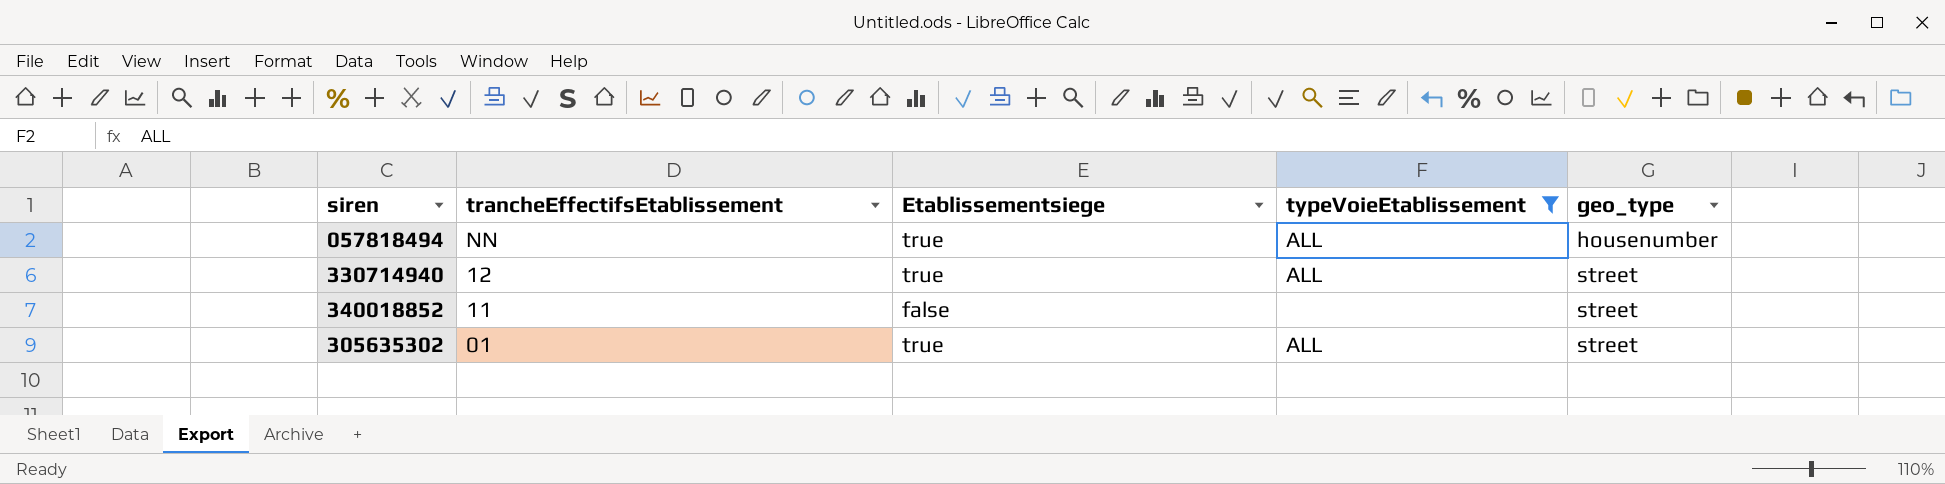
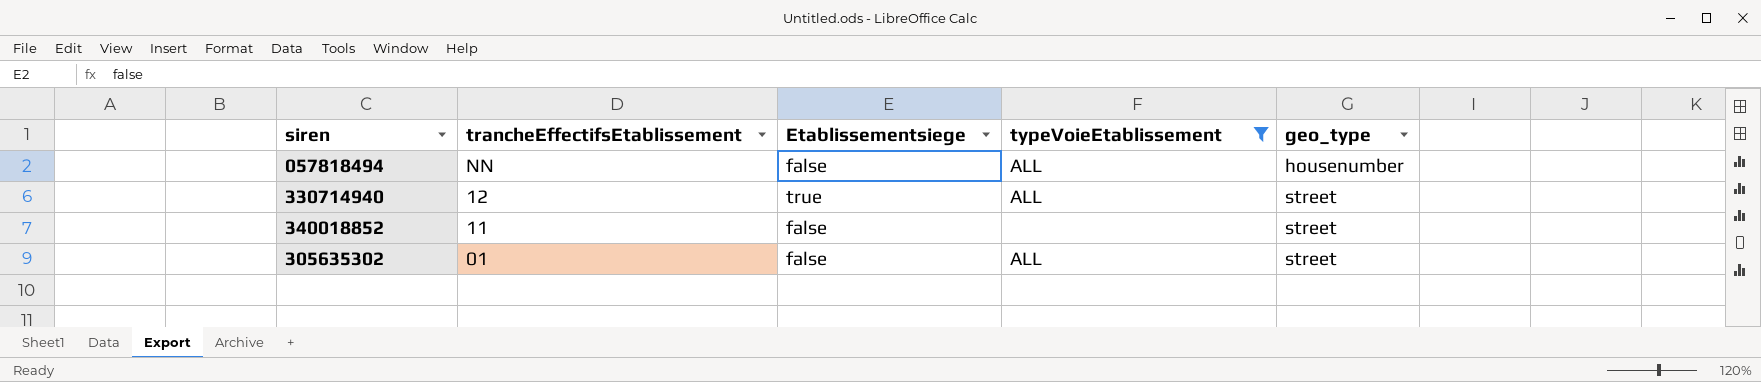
057818494 | Etablissementsiege: true -> false
305635302 | Etablissementsiege: true -> false

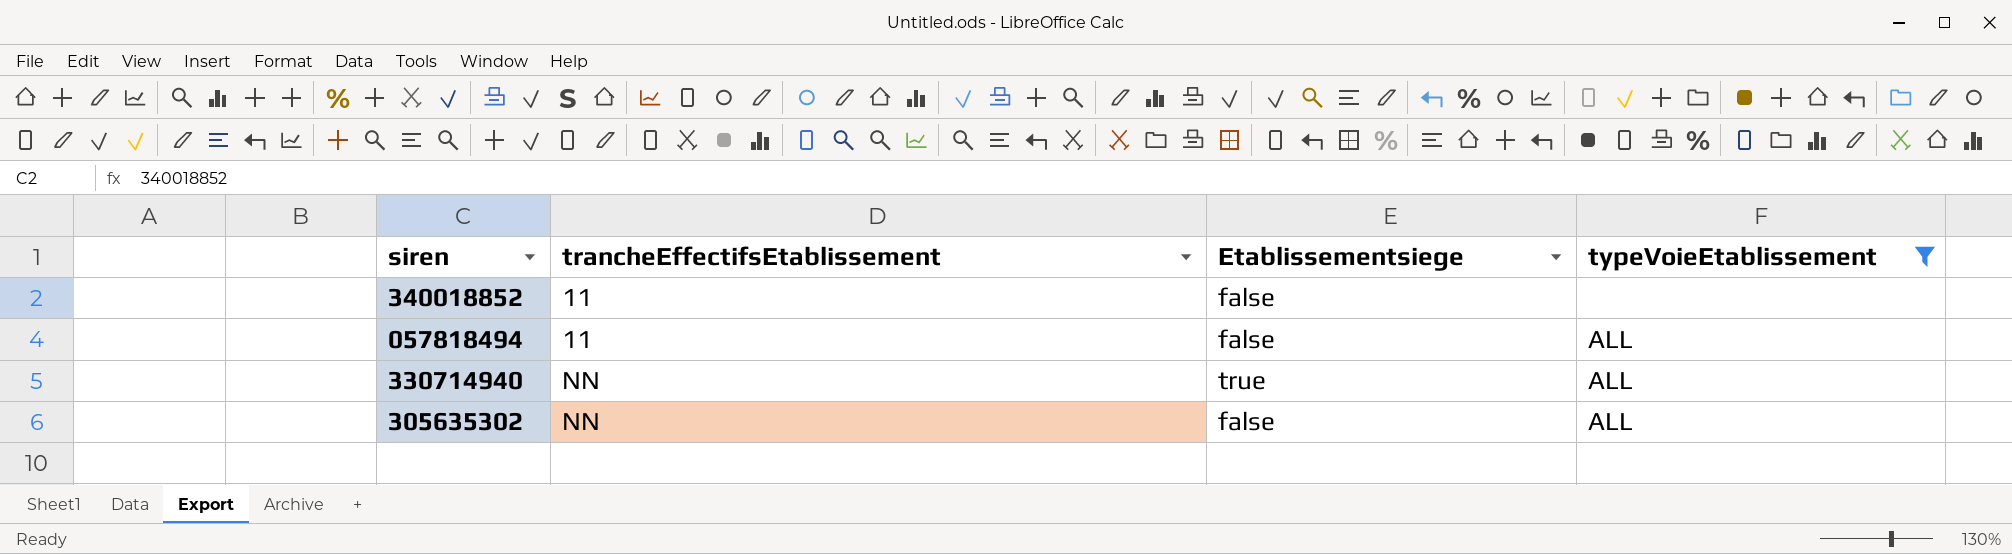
row order: trancheEffectifsEtablissement descending -> trancheEffectifsEtablissement ascending
column geo_type | position: 5 -> none
057818494 | trancheEffectifsEtablissement: NN -> 11
330714940 | trancheEffectifsEtablissement: 12 -> NN
305635302 | trancheEffectifsEtablissement: 01 -> NN

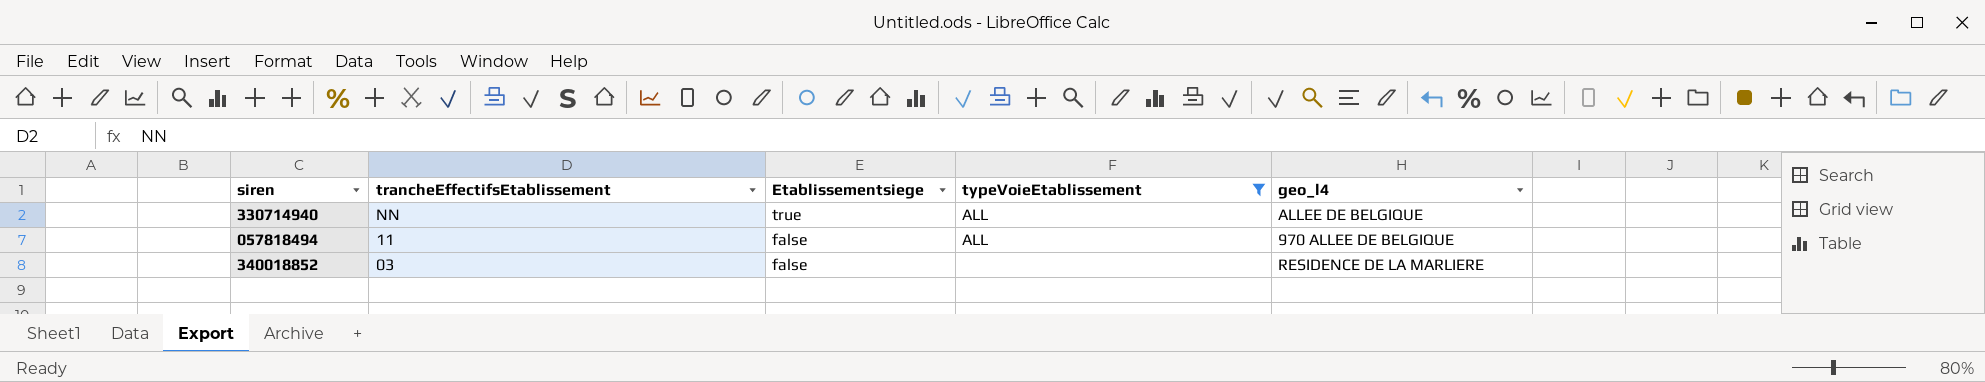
row order: trancheEffectifsEtablissement ascending -> trancheEffectifsEtablissement descending
column geo_l4 | position: none -> 5
row 305635302: NN | false | ALL -> none
340018852 | trancheEffectifsEtablissement: 11 -> 03

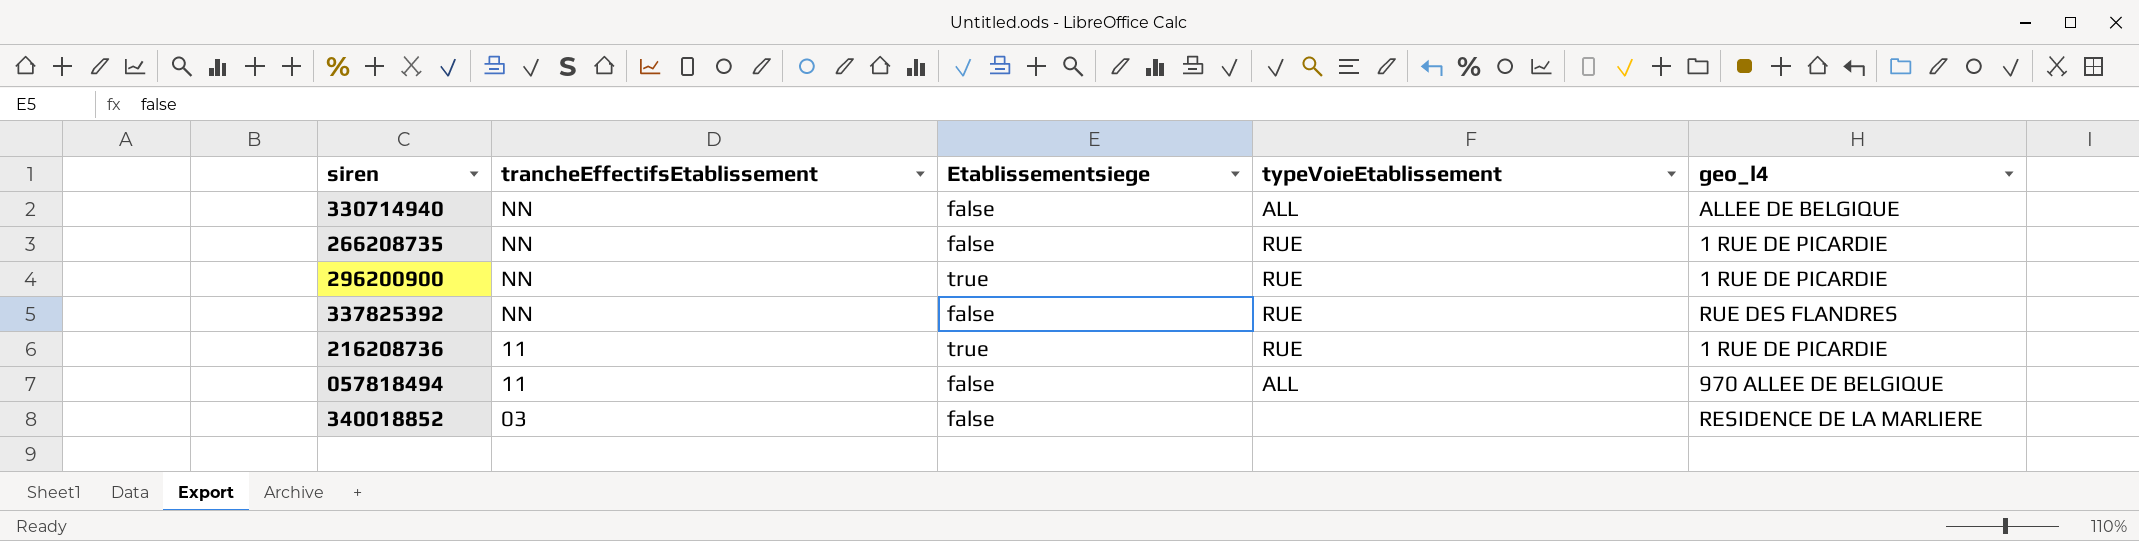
filter: typeVoieEtablissement != RUE -> none
330714940 | Etablissementsiege: true -> false

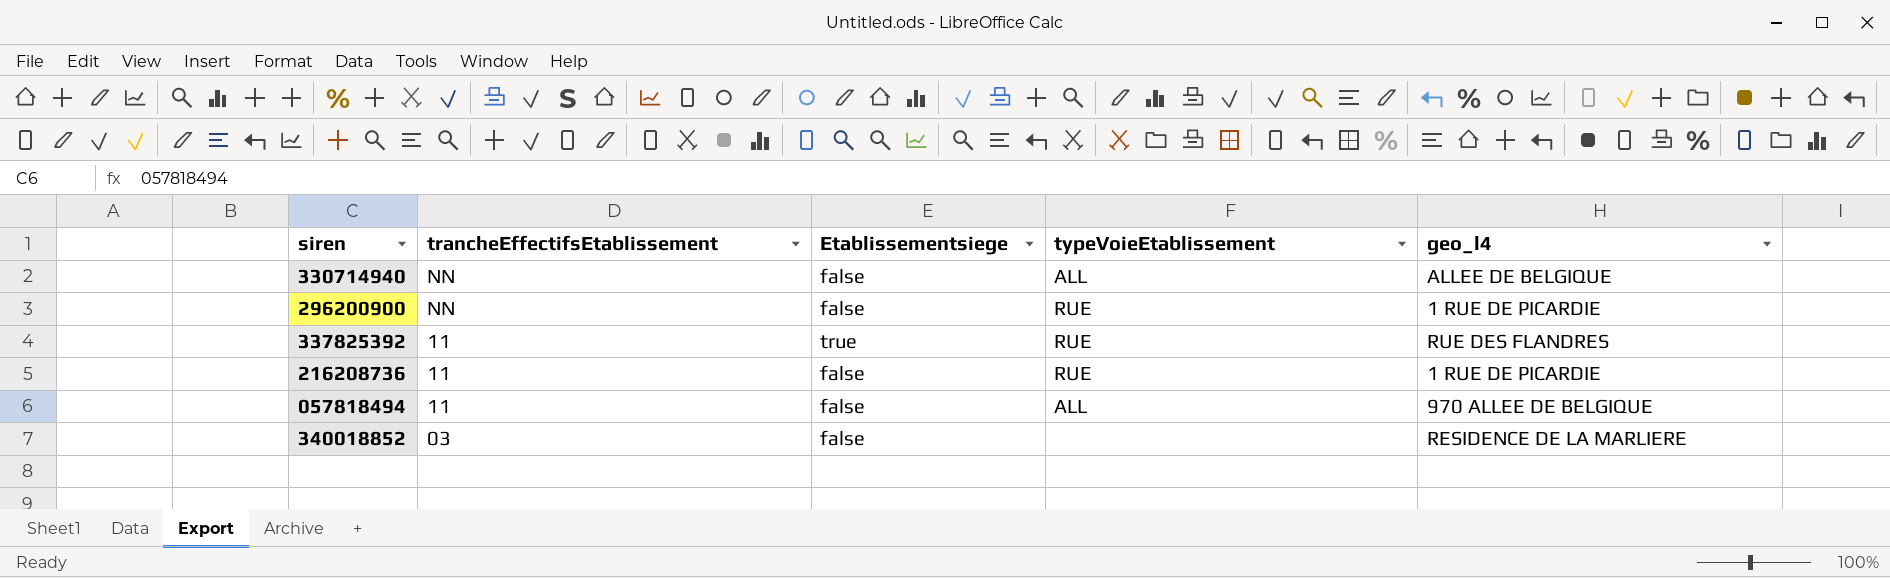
row 266208735: NN | false | RUE | 1 RUE DE PICARDIE -> none
296200900 | Etablissementsiege: true -> false
337825392 | trancheEffectifsEtablissement: NN -> 11
337825392 | Etablissementsiege: false -> true
216208736 | Etablissementsiege: true -> false

